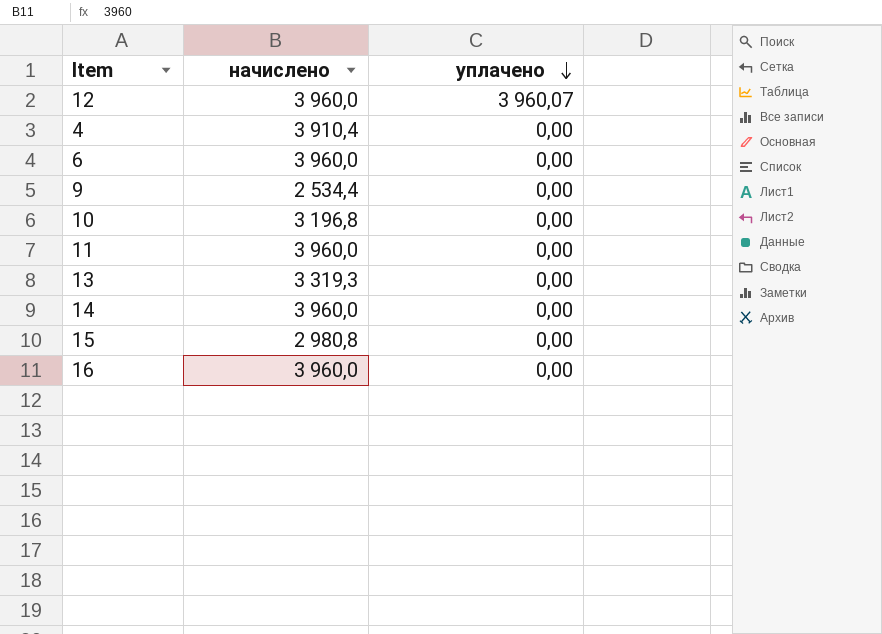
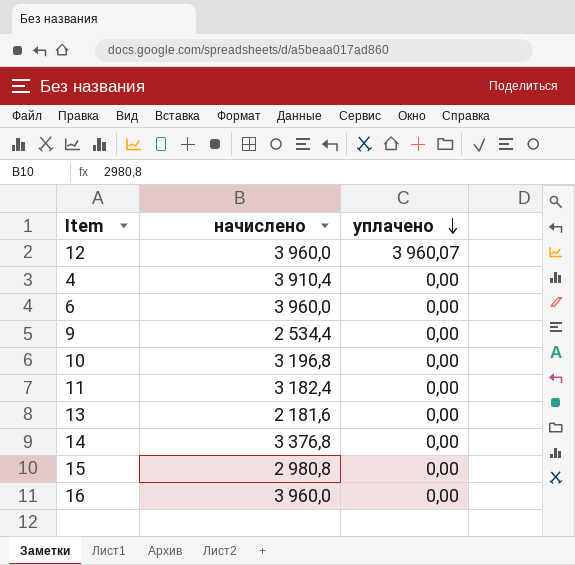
11 | начислено: 3 960,0 -> 3 182,4
13 | начислено: 3 319,3 -> 2 181,6
14 | начислено: 3 960,0 -> 3 376,8

